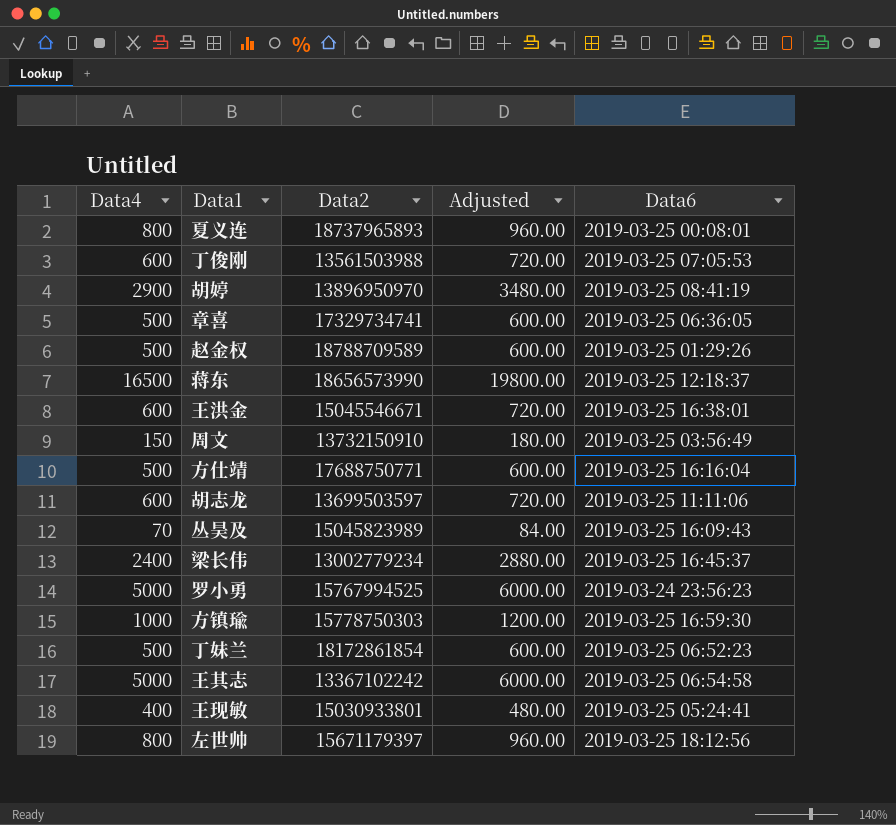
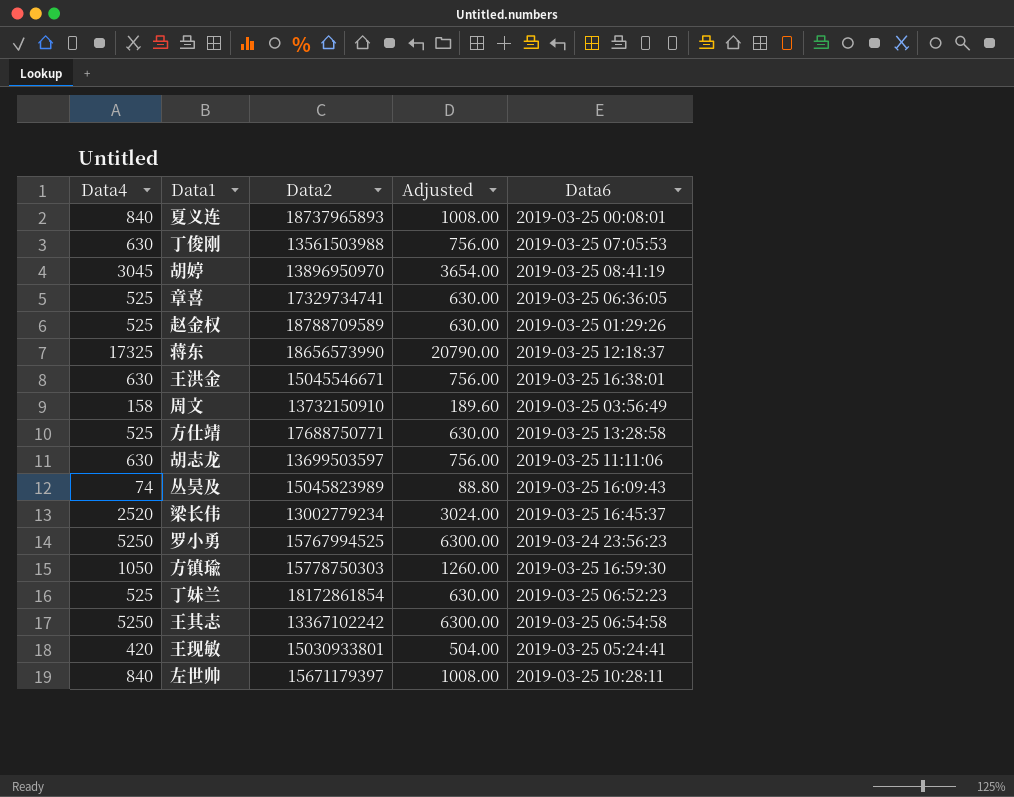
夏义连 | Data4: 800 -> 840
夏义连 | Adjusted: 960.00 -> 1008.00
丁俊刚 | Data4: 600 -> 630
丁俊刚 | Adjusted: 720.00 -> 756.00
胡婷 | Data4: 2900 -> 3045
胡婷 | Adjusted: 3480.00 -> 3654.00
章喜 | Data4: 500 -> 525
章喜 | Adjusted: 600.00 -> 630.00
赵金权 | Data4: 500 -> 525
赵金权 | Adjusted: 600.00 -> 630.00
蒋东 | Data4: 16500 -> 17325
蒋东 | Adjusted: 19800.00 -> 20790.00
王洪金 | Data4: 600 -> 630
王洪金 | Adjusted: 720.00 -> 756.00
周文 | Data4: 150 -> 158
周文 | Adjusted: 180.00 -> 189.60
方仕靖 | Data4: 500 -> 525
方仕靖 | Adjusted: 600.00 -> 630.00
方仕靖 | Data6: 2019-03-25 16:16:04 -> 2019-03-25 13:28:58
胡志龙 | Data4: 600 -> 630
胡志龙 | Adjusted: 720.00 -> 756.00
丛昊及 | Data4: 70 -> 74
丛昊及 | Adjusted: 84.00 -> 88.80
梁长伟 | Data4: 2400 -> 2520
梁长伟 | Adjusted: 2880.00 -> 3024.00
罗小勇 | Data4: 5000 -> 5250
罗小勇 | Adjusted: 6000.00 -> 6300.00
方镇瑜 | Data4: 1000 -> 1050
方镇瑜 | Adjusted: 1200.00 -> 1260.00
丁妹兰 | Data4: 500 -> 525
丁妹兰 | Adjusted: 600.00 -> 630.00
王其志 | Data4: 5000 -> 5250
王其志 | Adjusted: 6000.00 -> 6300.00
王现敏 | Data4: 400 -> 420
王现敏 | Adjusted: 480.00 -> 504.00
左世帅 | Data4: 800 -> 840
左世帅 | Adjusted: 960.00 -> 1008.00
左世帅 | Data6: 2019-03-25 18:12:56 -> 2019-03-25 10:28:11

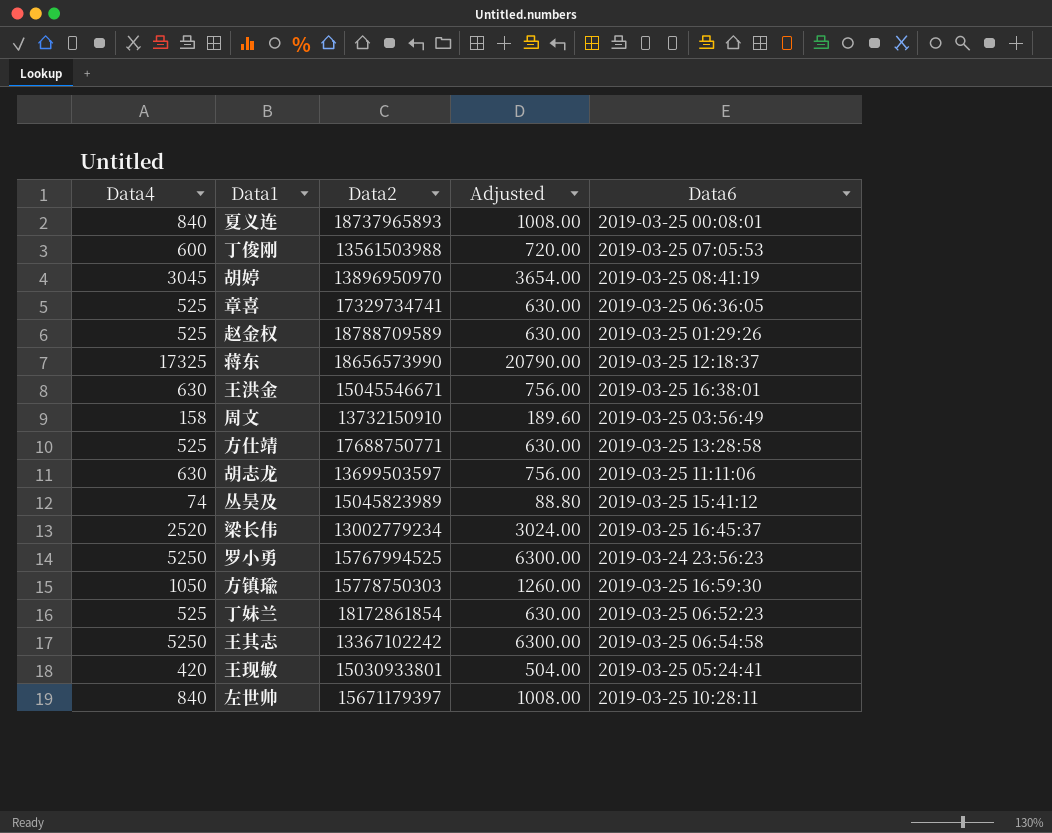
丁俊刚 | Data4: 630 -> 600
丁俊刚 | Adjusted: 756.00 -> 720.00
丛昊及 | Data6: 2019-03-25 16:09:43 -> 2019-03-25 15:41:12

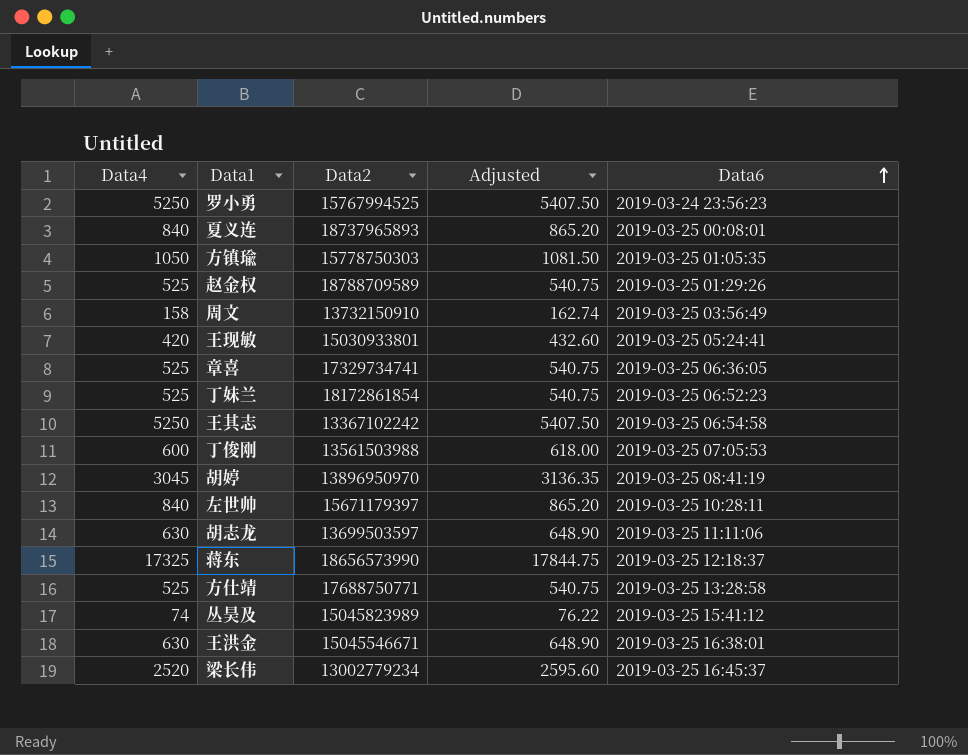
row order: none -> Data6 ascending
column Adjusted | formula: [Data4] * 1.2 -> [Data4] * 1.03
方镇瑜 | Data6: 2019-03-25 16:59:30 -> 2019-03-25 01:05:35

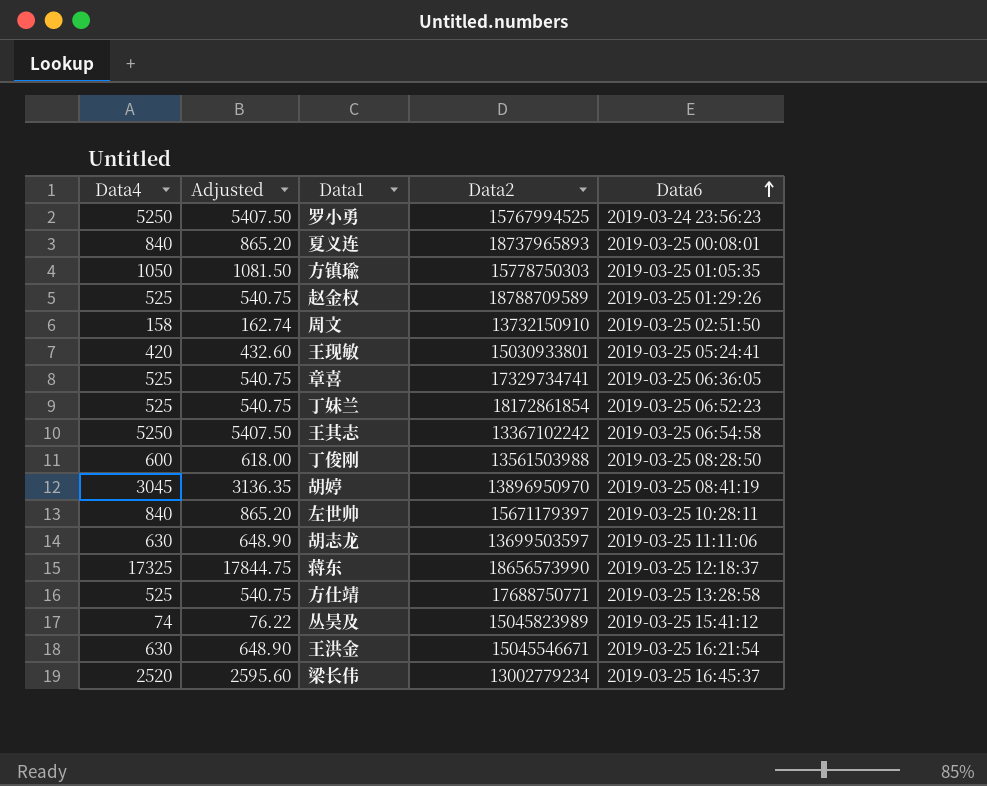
column Adjusted | position: 4 -> 2
周文 | Data6: 2019-03-25 03:56:49 -> 2019-03-25 02:51:50
丁俊刚 | Data6: 2019-03-25 07:05:53 -> 2019-03-25 08:28:50
王洪金 | Data6: 2019-03-25 16:38:01 -> 2019-03-25 16:21:54

